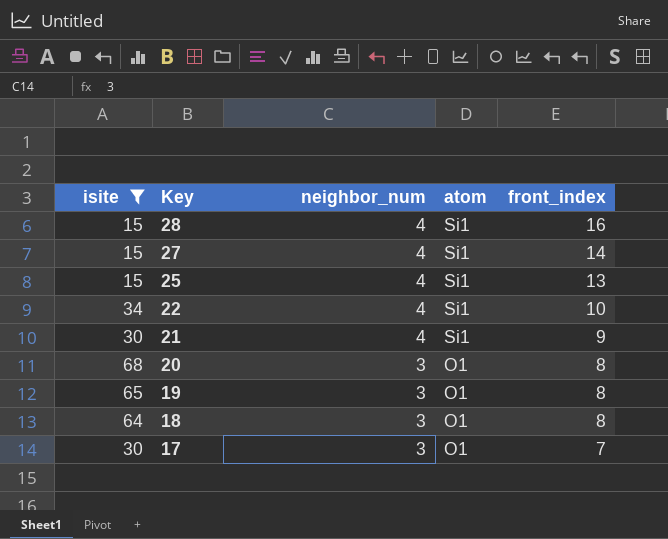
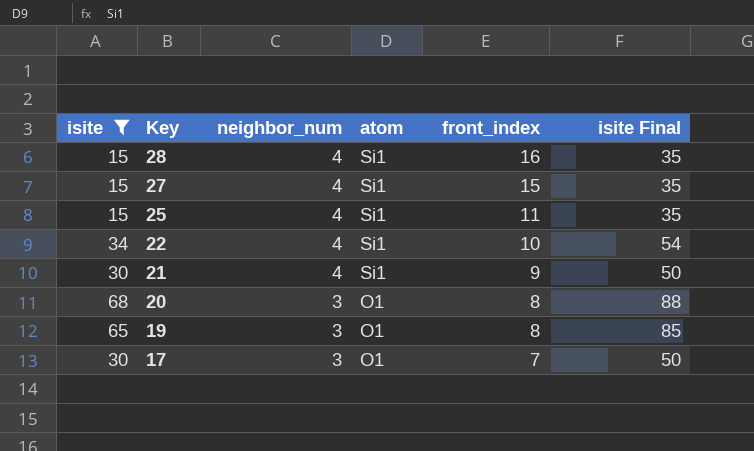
column isite Final | formula: none -> [isite] + 20
row 18: 64 | 3 | O1 | 8 -> none
27 | front_index: 14 -> 15
25 | front_index: 13 -> 11

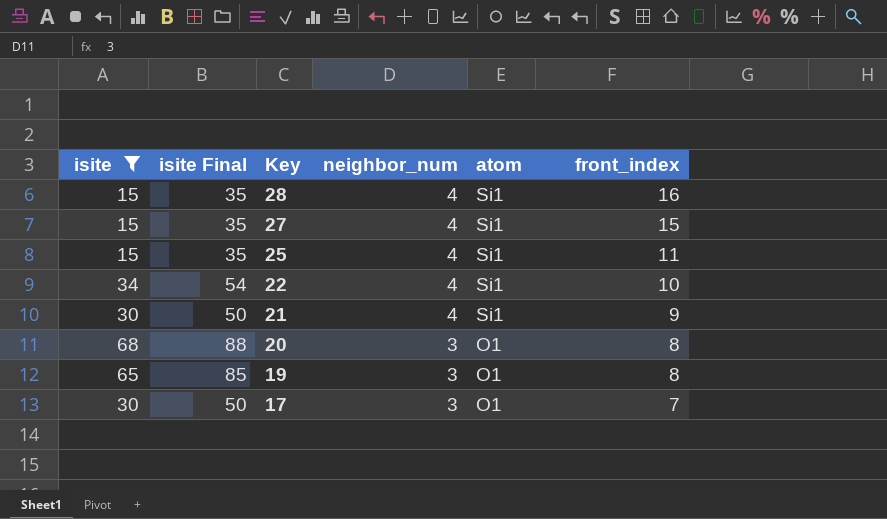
column isite Final | position: 6 -> 2

